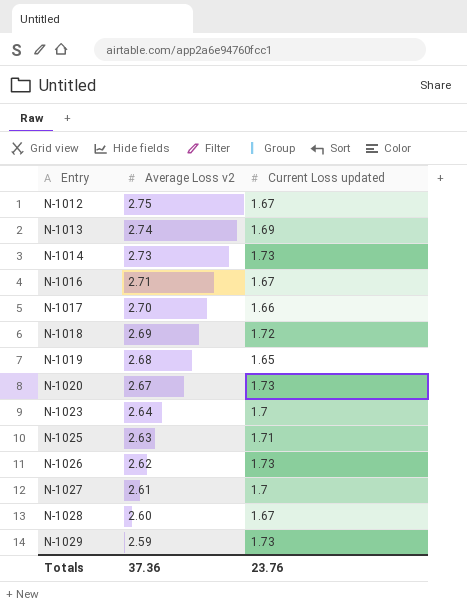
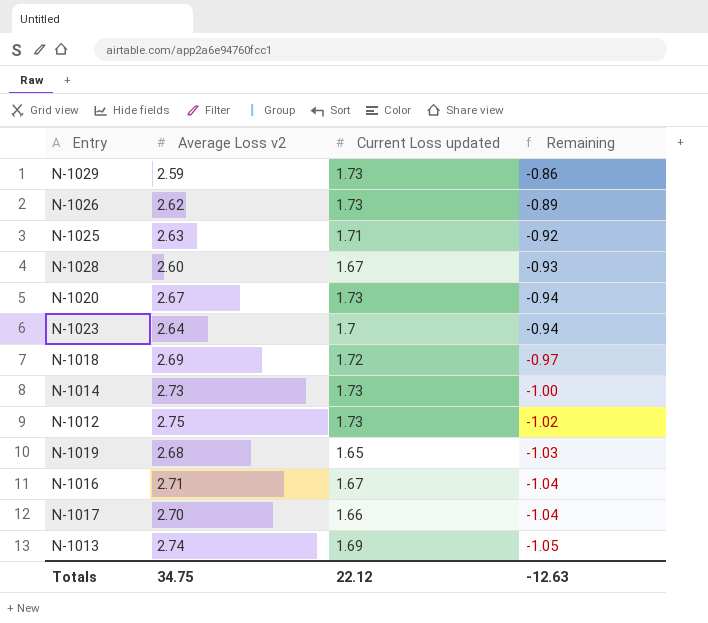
row order: Entry ascending -> Remaining descending
column Remaining | formula: none -> [Current Loss updated] - [Average Loss v2]
row N-1027: 2.61 | 1.7 -> none
N-1012 | Current Loss updated: 1.67 -> 1.73
Totals | Average Loss v2: 37.36 -> 34.75
Totals | Current Loss updated: 23.76 -> 22.12

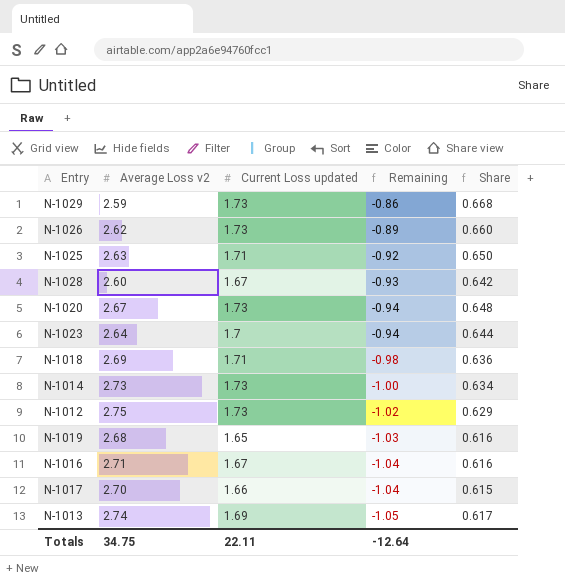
column Share | formula: none -> [Current Loss updated] / [Average Loss v2]
N-1018 | Current Loss updated: 1.72 -> 1.71
N-1018 | Remaining: -0.97 -> -0.98
Totals | Current Loss updated: 22.12 -> 22.11
Totals | Remaining: -12.63 -> -12.64

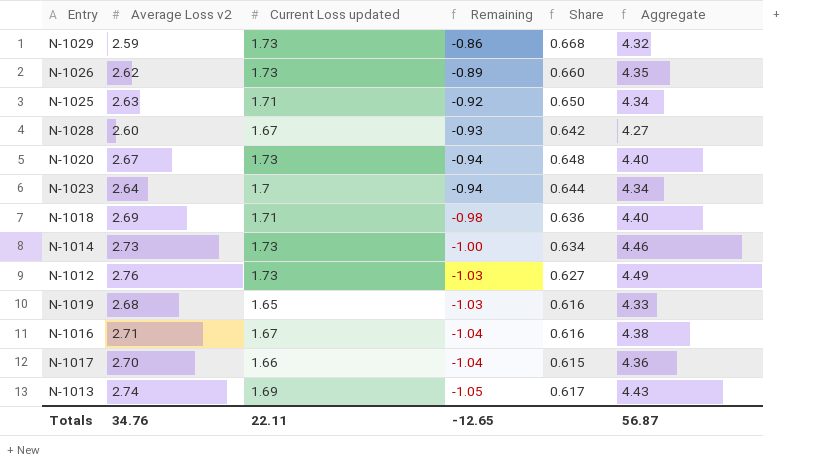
column Aggregate | formula: none -> [Average Loss v2] + [Current Loss updated]
N-1012 | Average Loss v2: 2.75 -> 2.76
N-1012 | Remaining: -1.02 -> -1.03
N-1012 | Share: 0.629 -> 0.627
Totals | Average Loss v2: 34.75 -> 34.76
Totals | Remaining: -12.64 -> -12.65

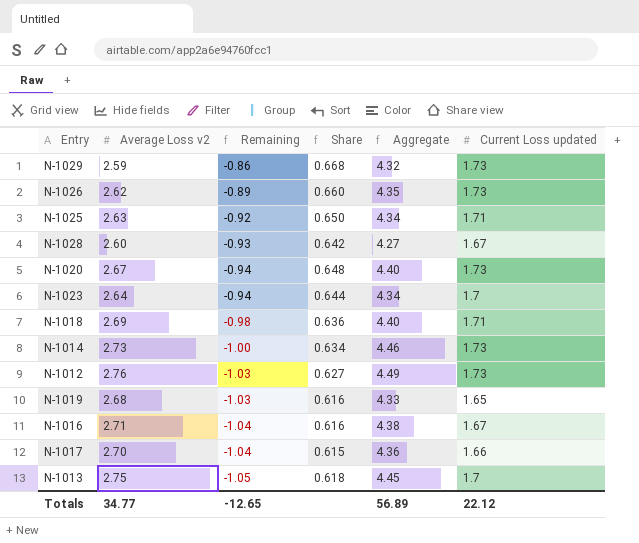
column Current Loss updated | position: 3 -> 6
N-1013 | Average Loss v2: 2.74 -> 2.75
N-1013 | Share: 0.617 -> 0.618
N-1013 | Aggregate: 4.43 -> 4.45
N-1013 | Current Loss updated: 1.69 -> 1.7
Totals | Average Loss v2: 34.76 -> 34.77
Totals | Aggregate: 56.87 -> 56.89
Totals | Current Loss updated: 22.11 -> 22.12

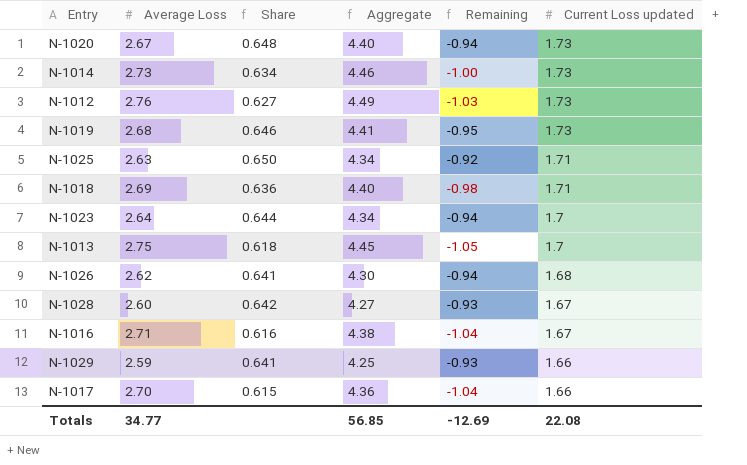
row order: Remaining descending -> Current Loss updated descending
column name: Average Loss v2 -> Average Loss
column Remaining | position: 3 -> 5
N-1019 | Share: 0.616 -> 0.646
N-1019 | Aggregate: 4.33 -> 4.41
N-1019 | Remaining: -1.03 -> -0.95
N-1019 | Current Loss updated: 1.65 -> 1.73
N-1026 | Share: 0.660 -> 0.641
N-1026 | Aggregate: 4.35 -> 4.30
N-1026 | Remaining: -0.89 -> -0.94
N-1026 | Current Loss updated: 1.73 -> 1.68
N-1029 | Share: 0.668 -> 0.641
N-1029 | Aggregate: 4.32 -> 4.25
N-1029 | Remaining: -0.86 -> -0.93
N-1029 | Current Loss updated: 1.73 -> 1.66
Totals | Aggregate: 56.89 -> 56.85
Totals | Remaining: -12.65 -> -12.69
Totals | Current Loss updated: 22.12 -> 22.08

